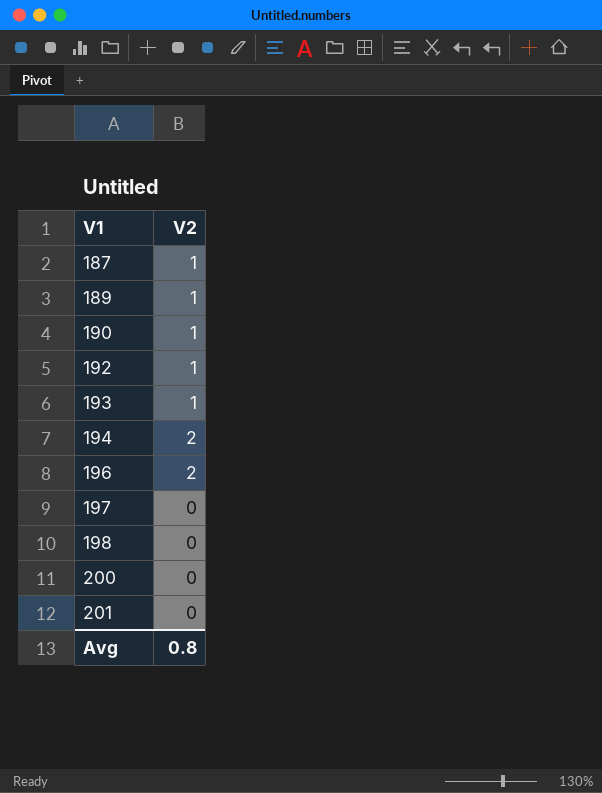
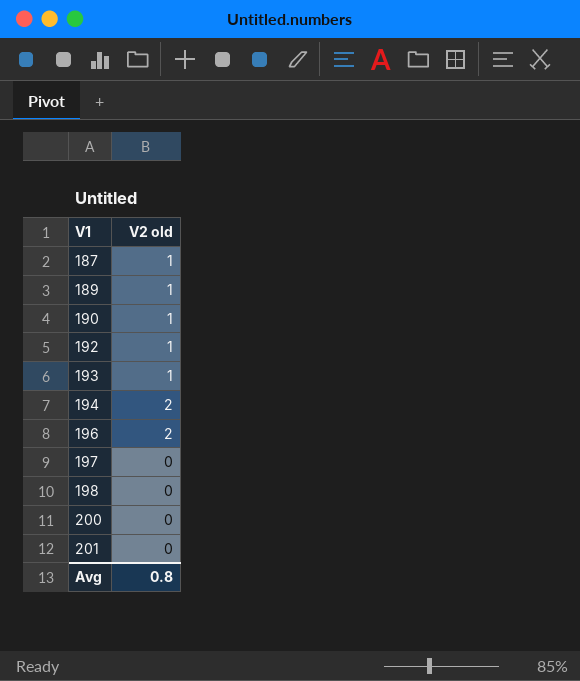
column name: V2 -> V2 old

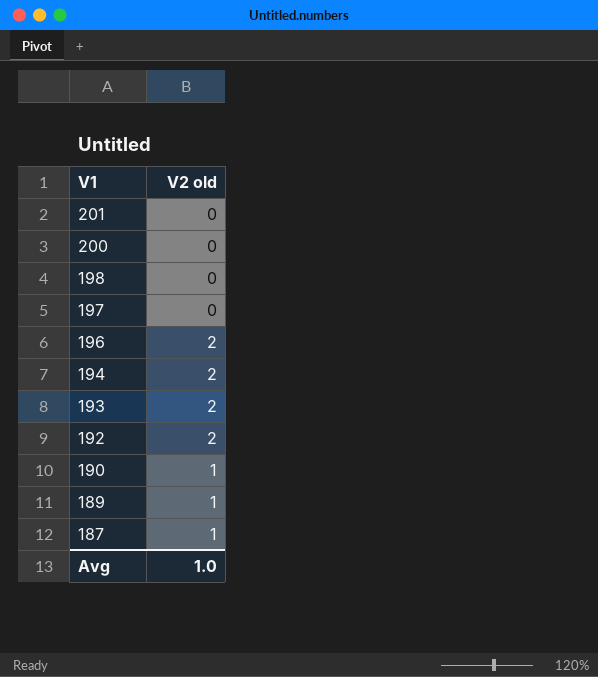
row order: V1 ascending -> V1 descending
193 | V2 old: 1 -> 2
192 | V2 old: 1 -> 2
Avg | V2 old: 0.8 -> 1.0

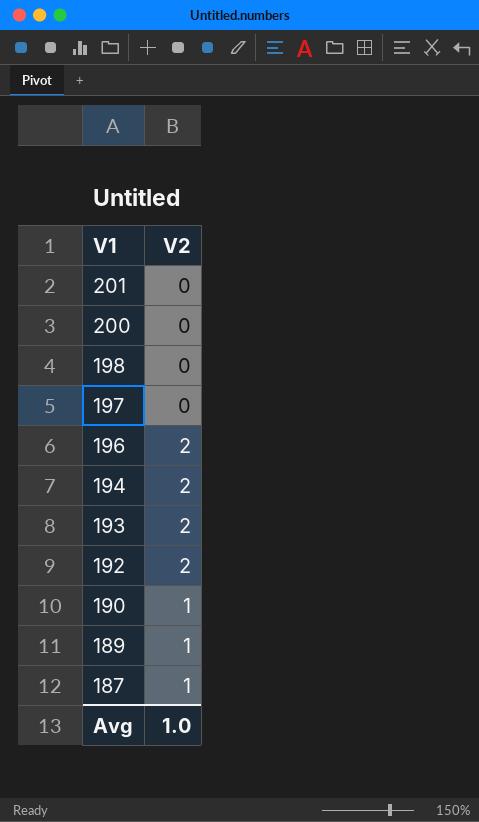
column name: V2 old -> V2

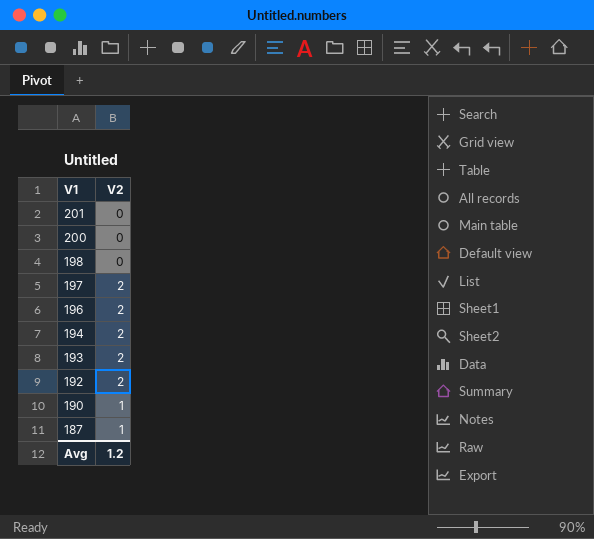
row 189: 1 -> none
197 | V2: 0 -> 2
Avg | V2: 1.0 -> 1.2

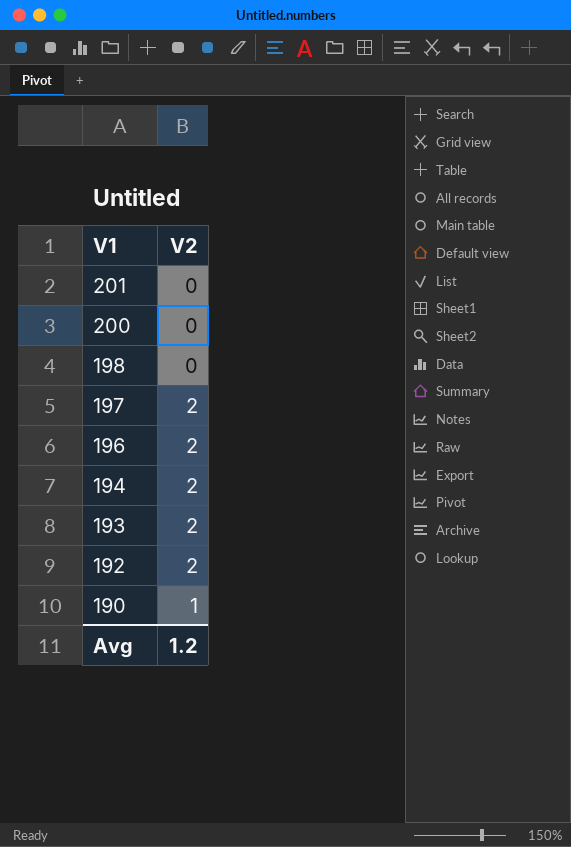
row 187: 1 -> none

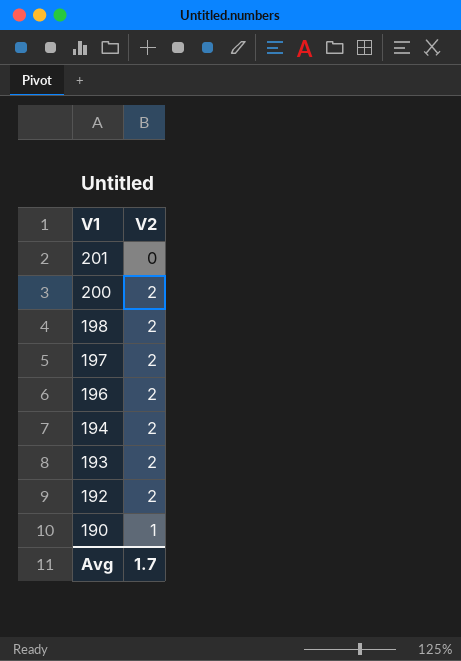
200 | V2: 0 -> 2
198 | V2: 0 -> 2
Avg | V2: 1.2 -> 1.7

